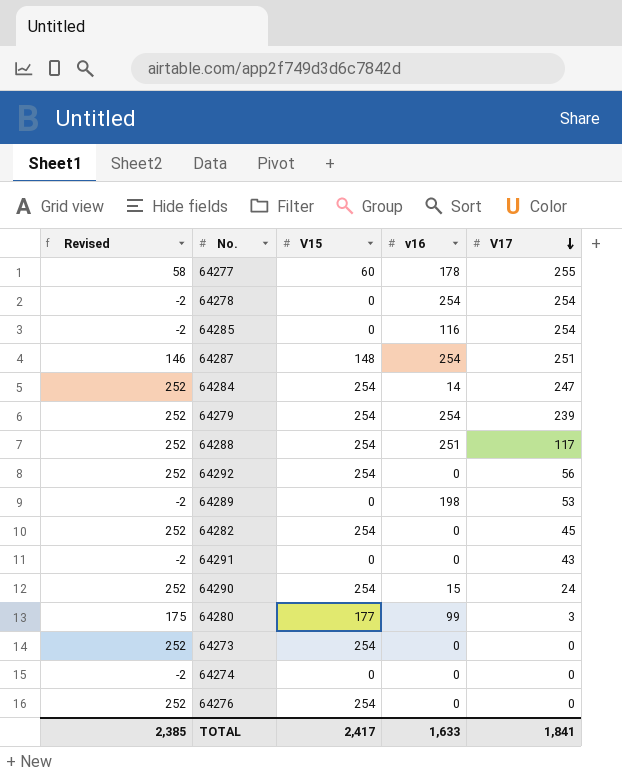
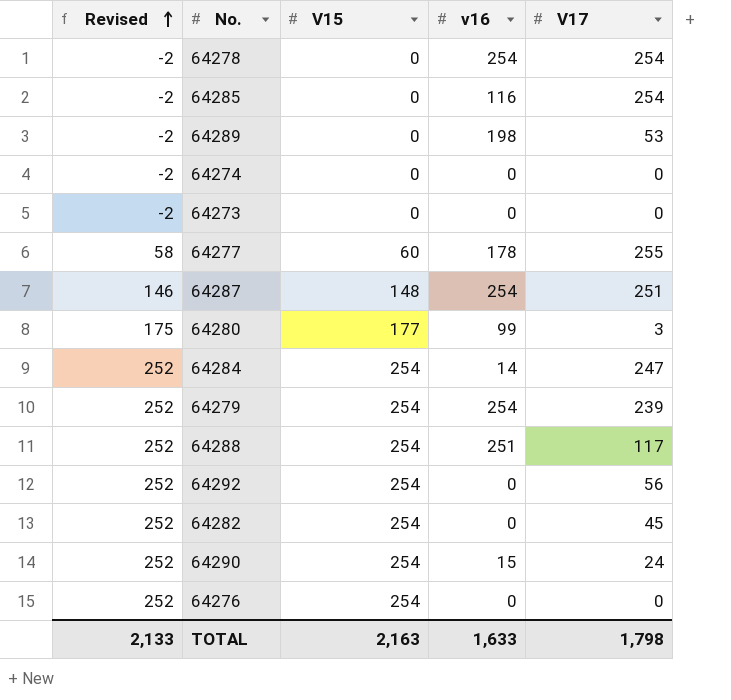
row order: V17 descending -> Revised ascending
row 64291: -2 | 0 | 0 | 43 -> none
64273 | Revised: 252 -> -2
64273 | V15: 254 -> 0
TOTAL | Revised: 2,385 -> 2,133
TOTAL | V15: 2,417 -> 2,163
TOTAL | V17: 1,841 -> 1,798

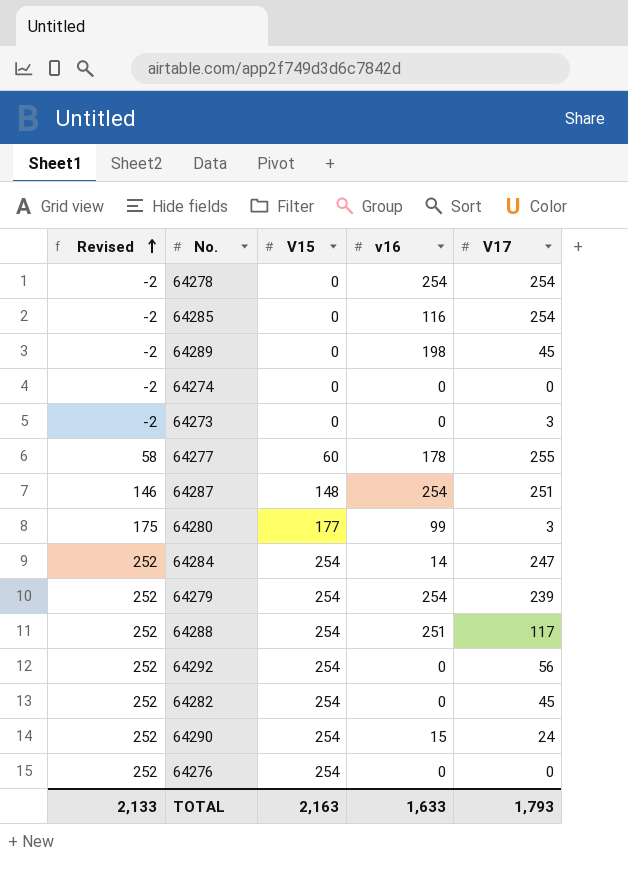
64289 | V17: 53 -> 45
64273 | V17: 0 -> 3
TOTAL | V17: 1,798 -> 1,793

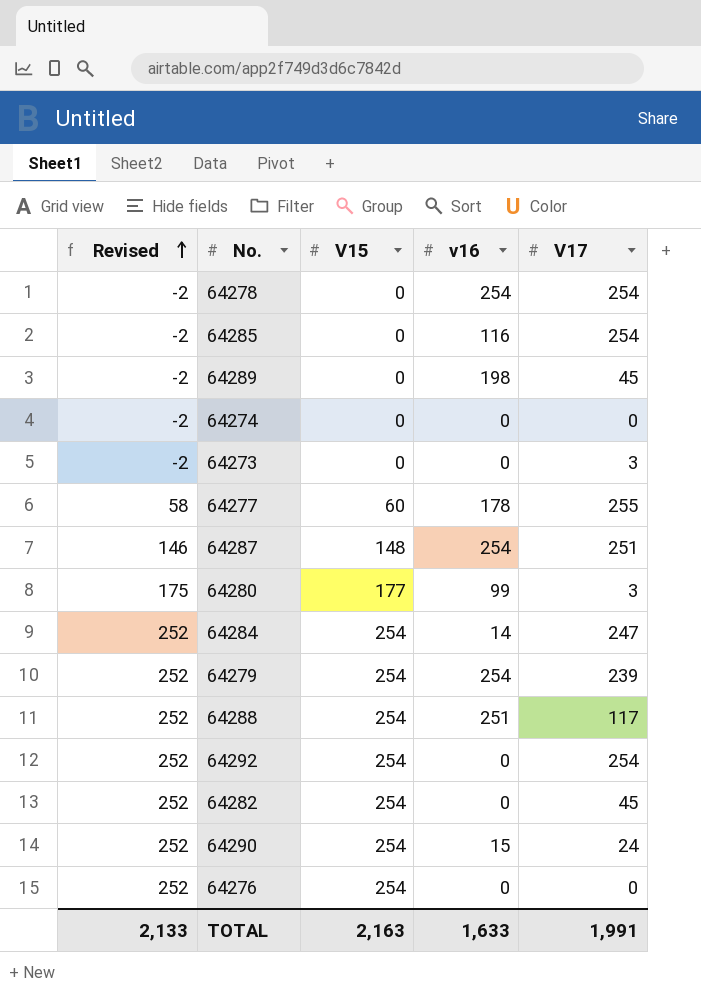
64292 | V17: 56 -> 254
TOTAL | V17: 1,793 -> 1,991

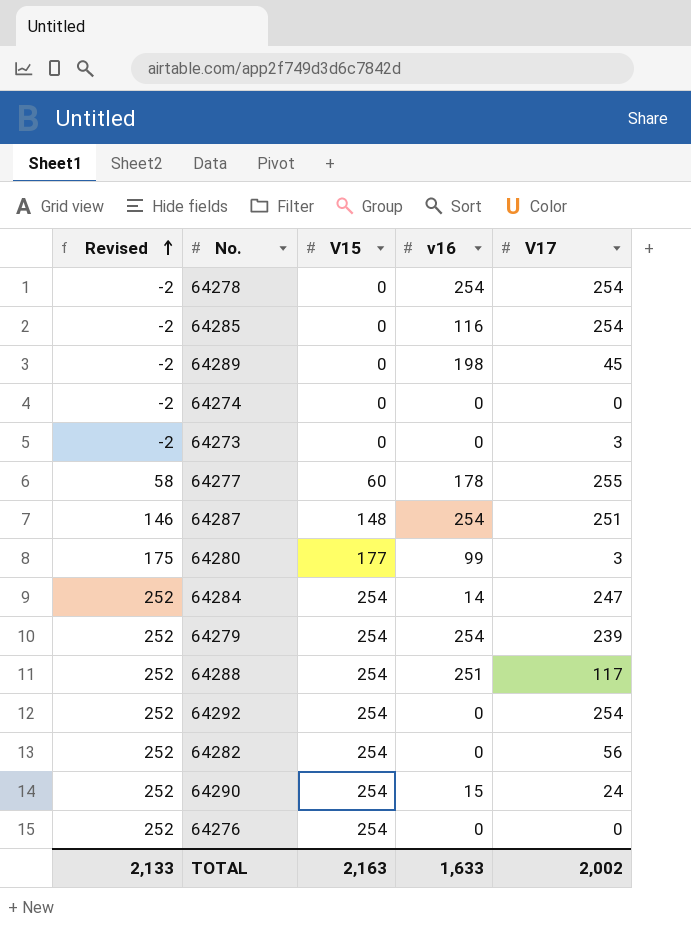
64282 | V17: 45 -> 56
TOTAL | V17: 1,991 -> 2,002

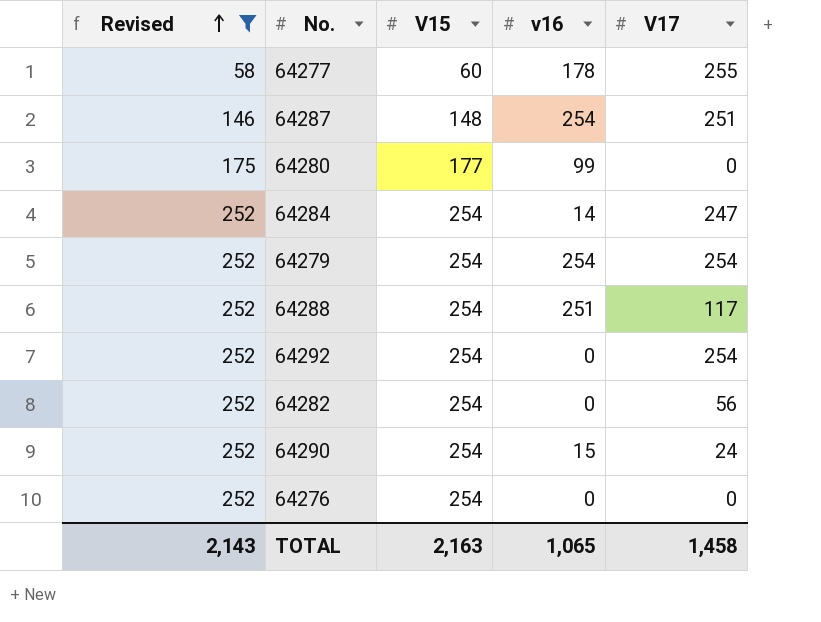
filter: none -> Revised != -2
64280 | V17: 3 -> 0
64279 | V17: 239 -> 254
TOTAL | Revised: 2,133 -> 2,143
TOTAL | v16: 1,633 -> 1,065
TOTAL | V17: 2,002 -> 1,458

